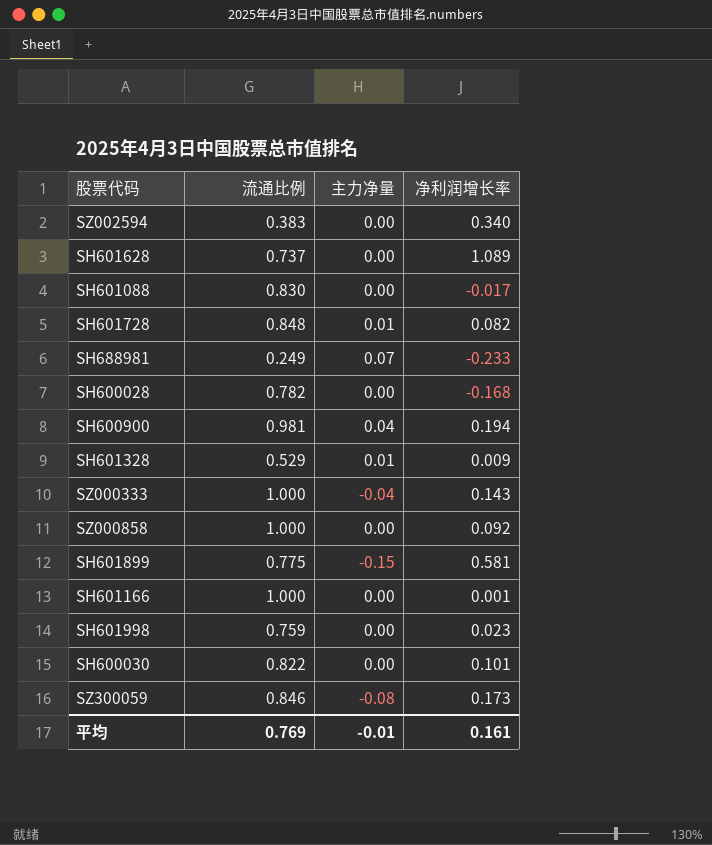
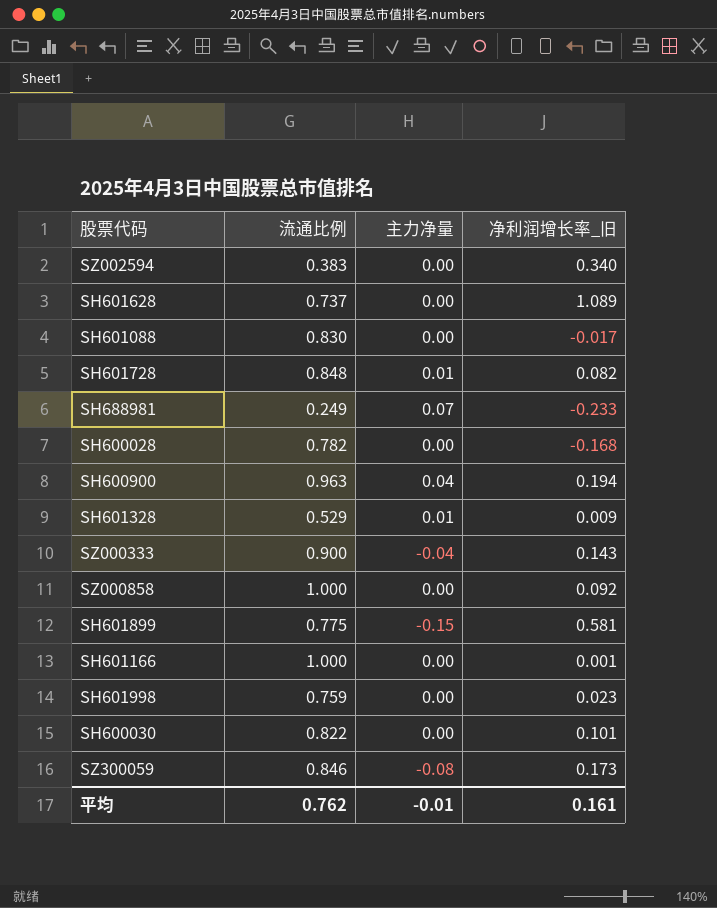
column name: 净利润增长率 -> 净利润增长率_旧
SH600900 | 流通比例: 0.981 -> 0.963
SZ000333 | 流通比例: 1.000 -> 0.900
平均 | 流通比例: 0.769 -> 0.762

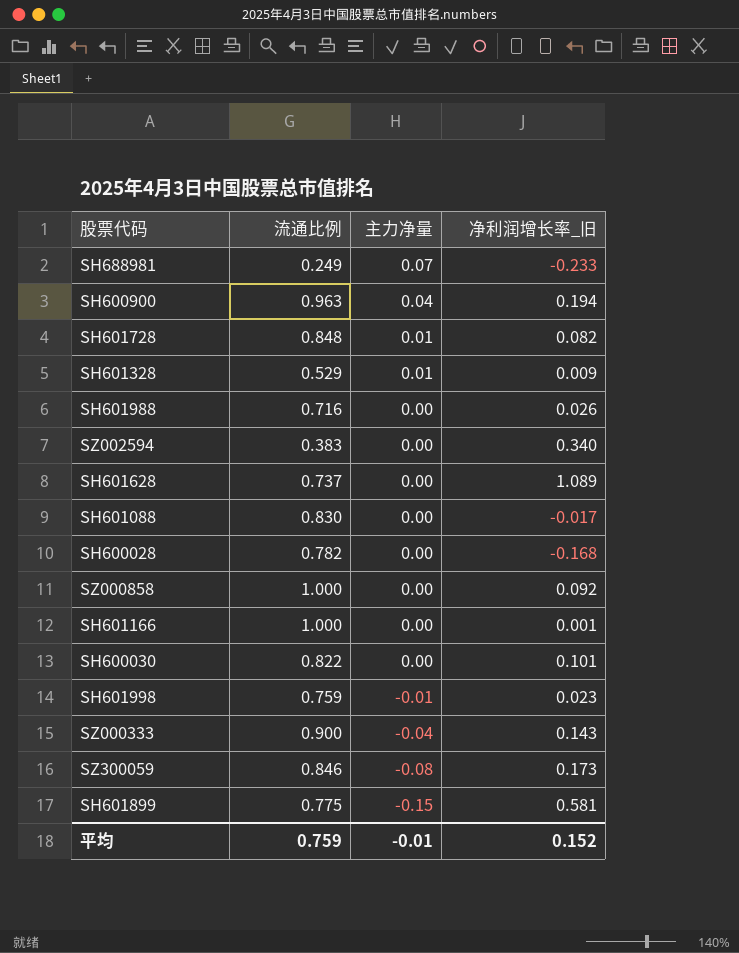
row order: none -> 主力净量 descending
row SH601988: none -> 0.716 | 0.00 | 0.026
SH601998 | 主力净量: 0.00 -> -0.01
平均 | 流通比例: 0.762 -> 0.759
平均 | 净利润增长率_旧: 0.161 -> 0.152

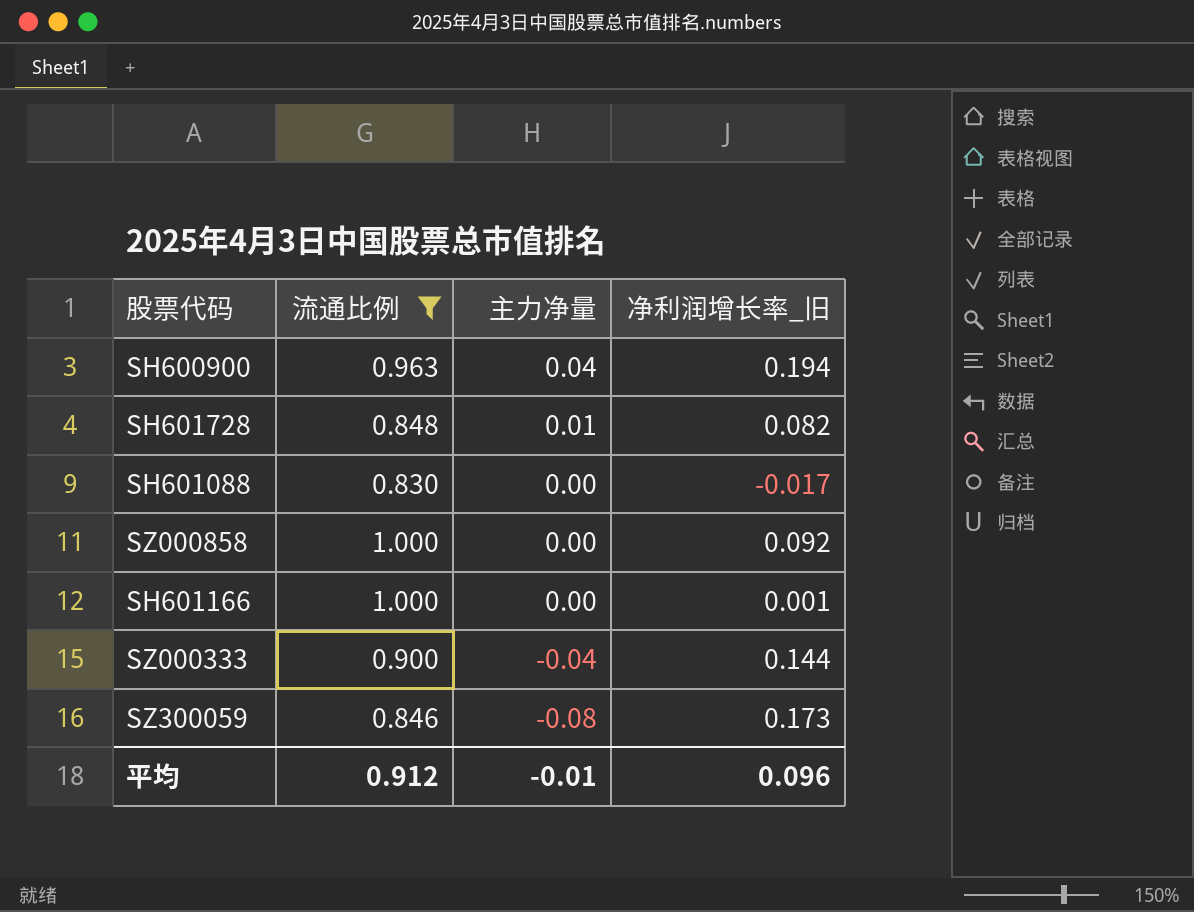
filter: none -> 流通比例 >= 0.830
SZ000333 | 净利润增长率_旧: 0.143 -> 0.144
平均 | 流通比例: 0.759 -> 0.912
平均 | 净利润增长率_旧: 0.152 -> 0.096

